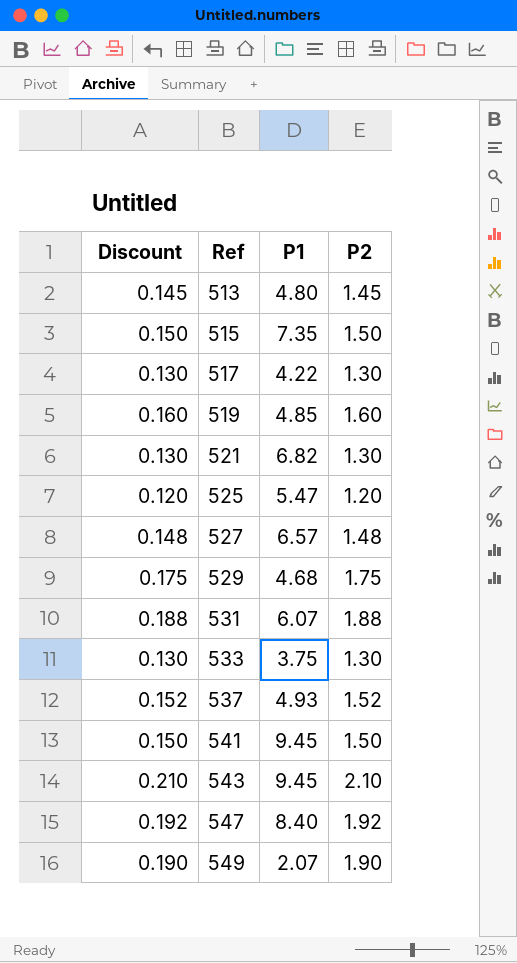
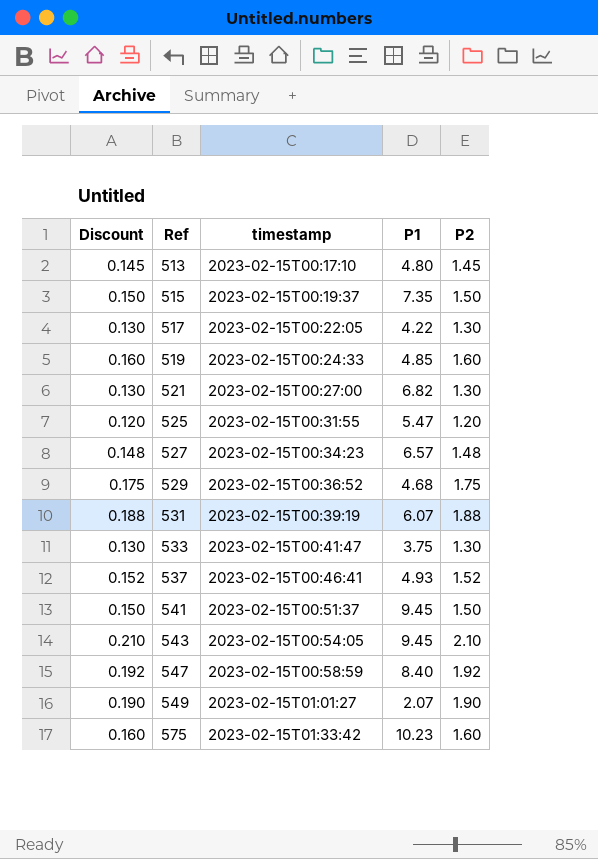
column timestamp | position: none -> 3
row 575: none -> 0.160 | 2023-02-15T01:33:42 | 10.23 | 1.60

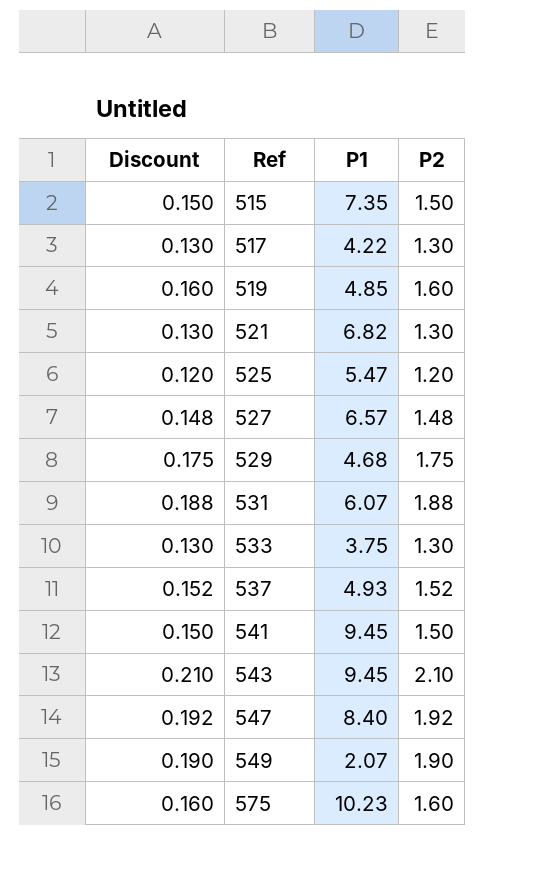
column timestamp | position: 3 -> none
row 513: 0.145 | 2023-02-15T00:17:10 | 4.80 | 1.45 -> none

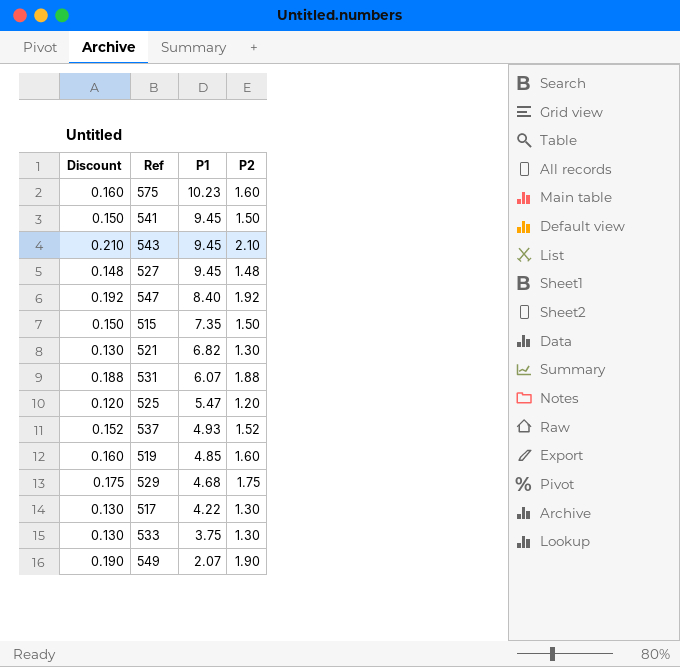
row order: Ref ascending -> P1 descending
527 | P1: 6.57 -> 9.45

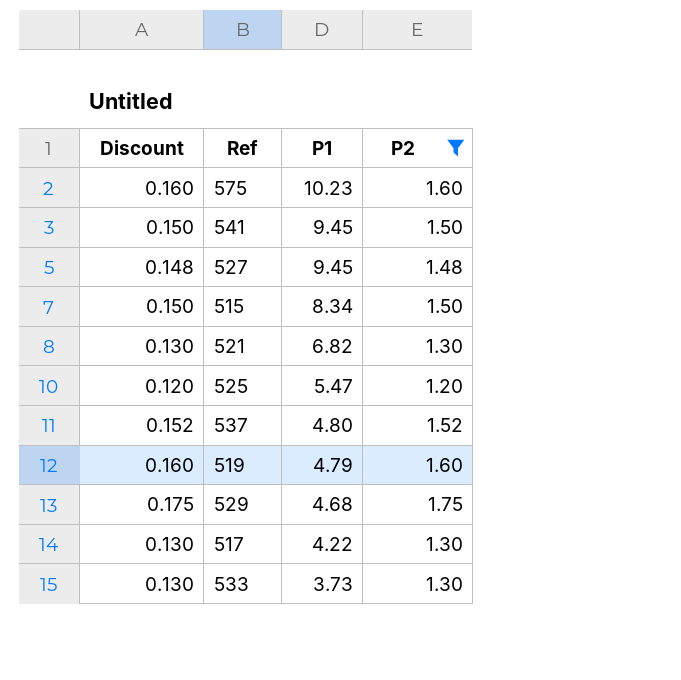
filter: none -> P2 <= 1.75
515 | P1: 7.35 -> 8.34
537 | P1: 4.93 -> 4.80
519 | P1: 4.85 -> 4.79
533 | P1: 3.75 -> 3.73

